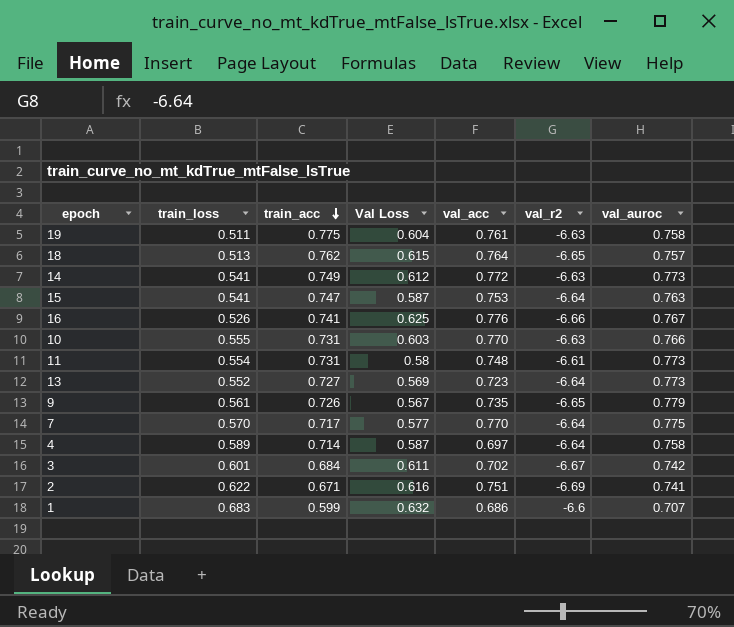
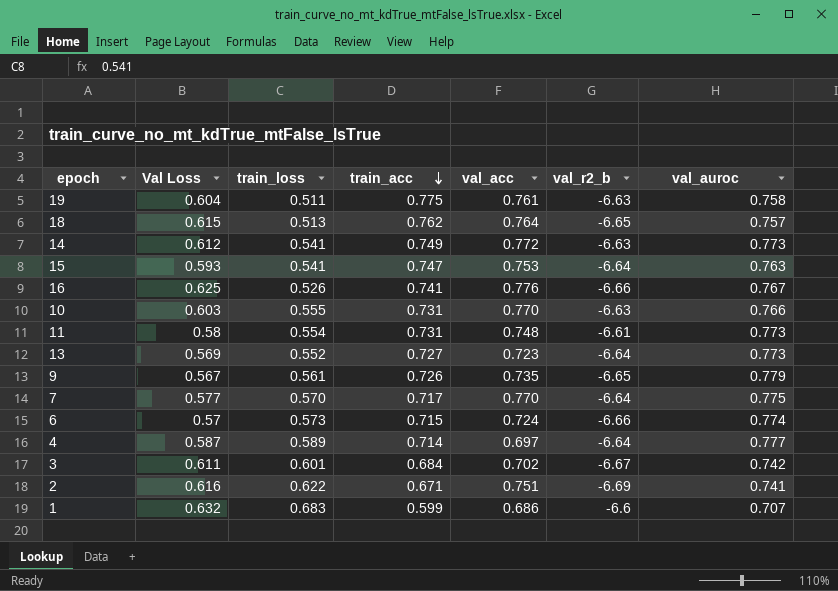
column Val Loss | position: 4 -> 2
column name: val_r2 -> val_r2_b
15 | Val Loss: 0.587 -> 0.593
row 6: none -> 0.57 | 0.573 | 0.715 | 0.724 | -6.66 | 0.774
4 | val_auroc: 0.758 -> 0.777

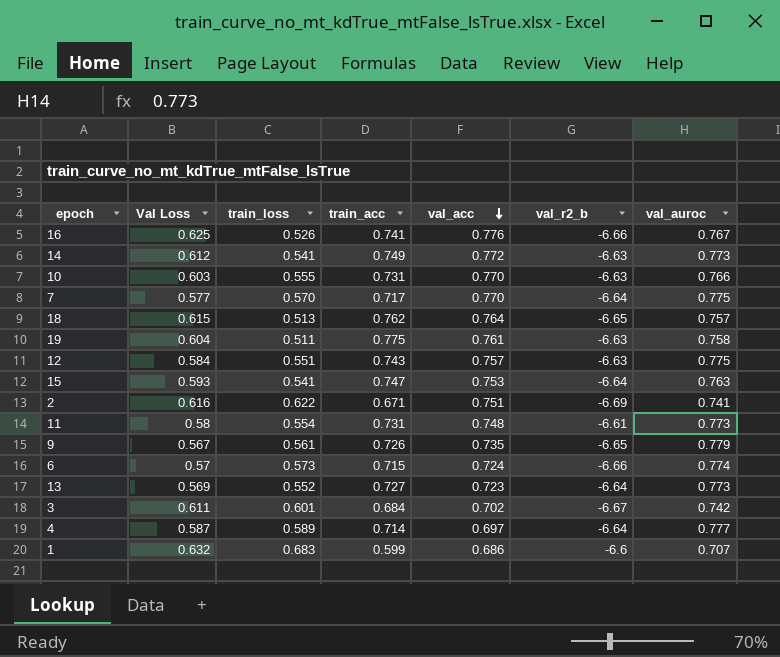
row order: train_acc descending -> val_acc descending
row 12: none -> 0.584 | 0.551 | 0.743 | 0.757 | -6.63 | 0.775

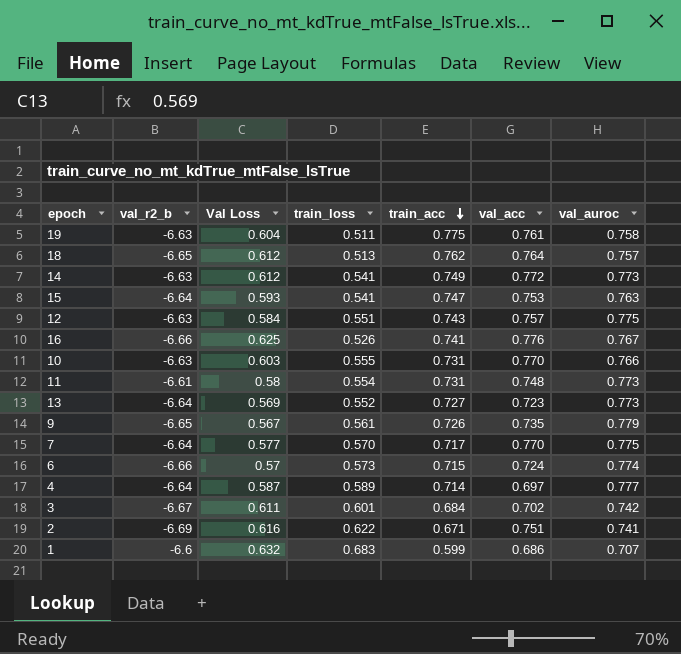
row order: val_acc descending -> train_acc descending
column val_r2_b | position: 6 -> 2
18 | Val Loss: 0.615 -> 0.612

